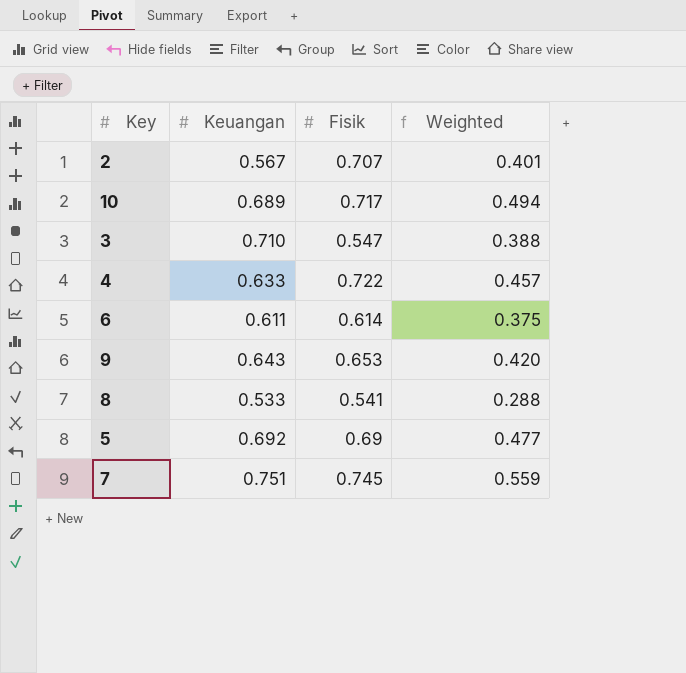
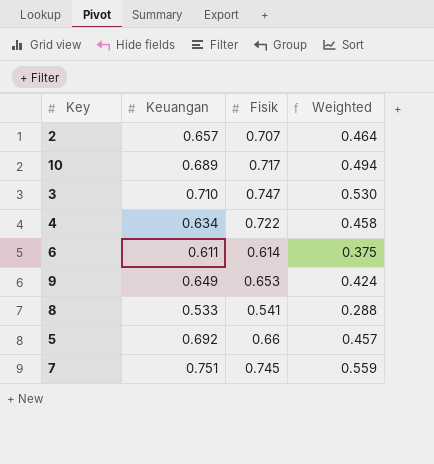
2 | Keuangan: 0.567 -> 0.657
2 | Weighted: 0.401 -> 0.464
3 | Fisik: 0.547 -> 0.747
3 | Weighted: 0.388 -> 0.530
4 | Keuangan: 0.633 -> 0.634
4 | Weighted: 0.457 -> 0.458
9 | Keuangan: 0.643 -> 0.649
9 | Weighted: 0.420 -> 0.424
5 | Fisik: 0.69 -> 0.66
5 | Weighted: 0.477 -> 0.457

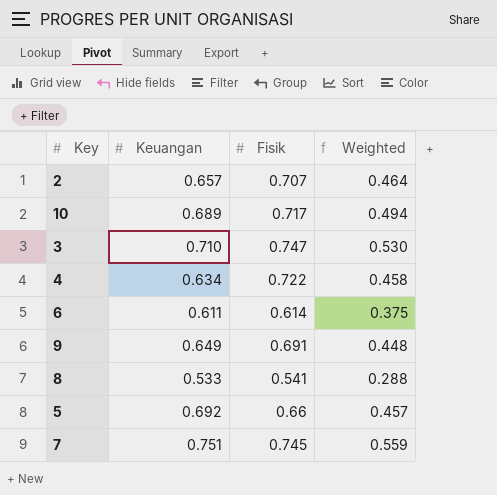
9 | Fisik: 0.653 -> 0.691
9 | Weighted: 0.424 -> 0.448

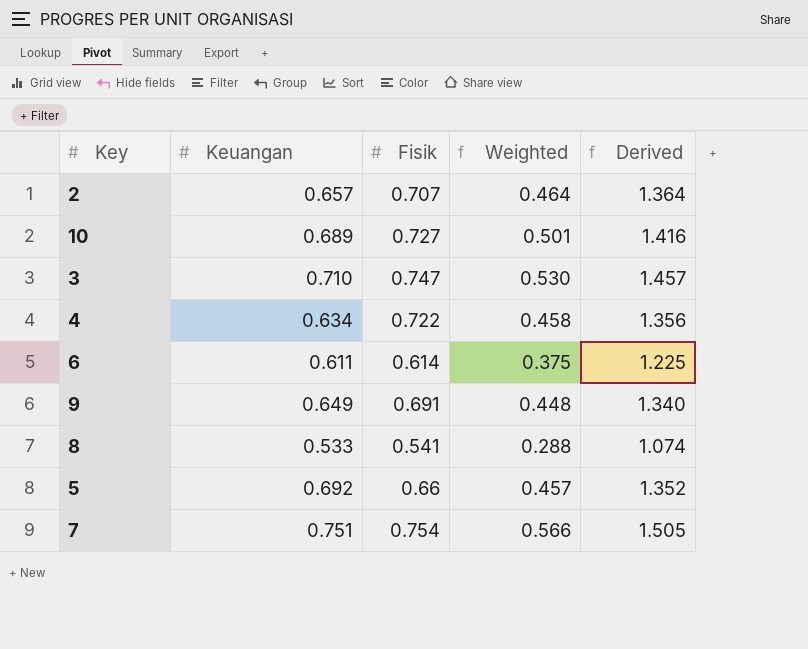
column Derived | formula: none -> [Keuangan] + [Fisik]
10 | Fisik: 0.717 -> 0.727
10 | Weighted: 0.494 -> 0.501
7 | Fisik: 0.745 -> 0.754
7 | Weighted: 0.559 -> 0.566

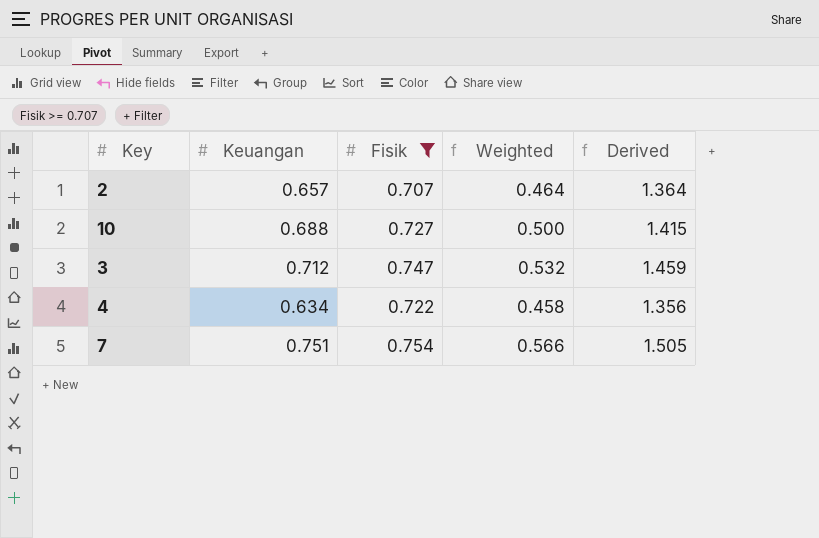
filter: none -> Fisik >= 0.707
10 | Keuangan: 0.689 -> 0.688
10 | Weighted: 0.501 -> 0.500
10 | Derived: 1.416 -> 1.415
3 | Keuangan: 0.710 -> 0.712
3 | Weighted: 0.530 -> 0.532
3 | Derived: 1.457 -> 1.459

